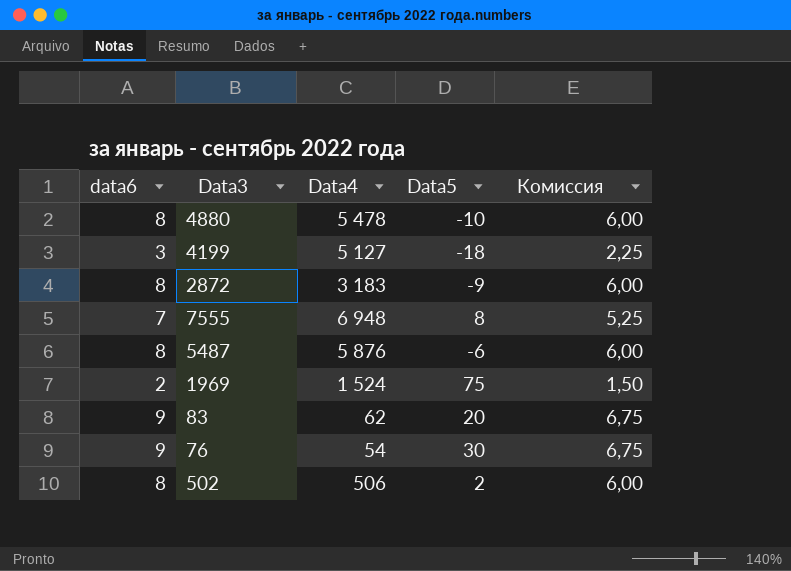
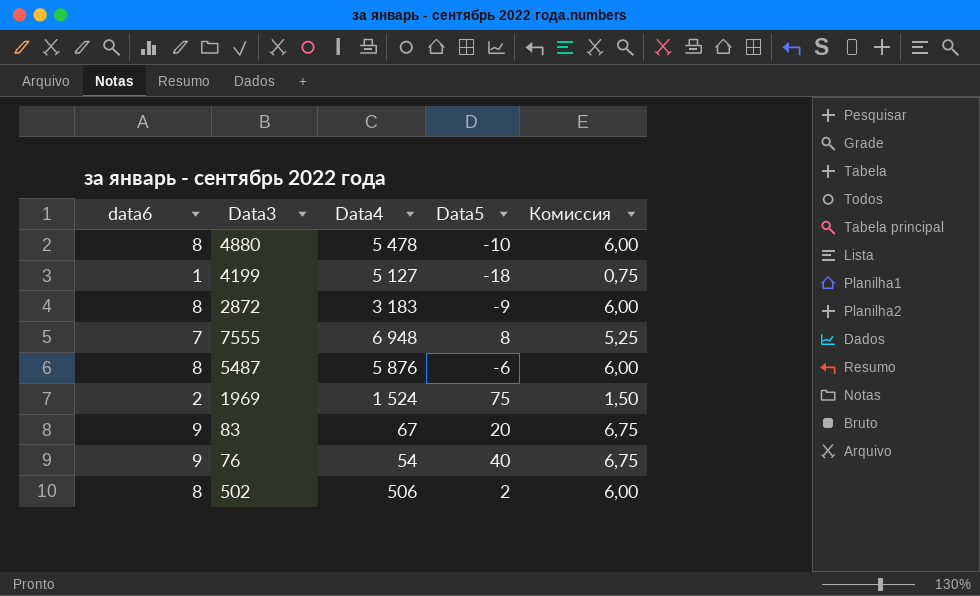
4199 | data6: 3 -> 1
4199 | Комиссия: 2,25 -> 0,75
83 | Data4: 62 -> 67
76 | Data5: 30 -> 40

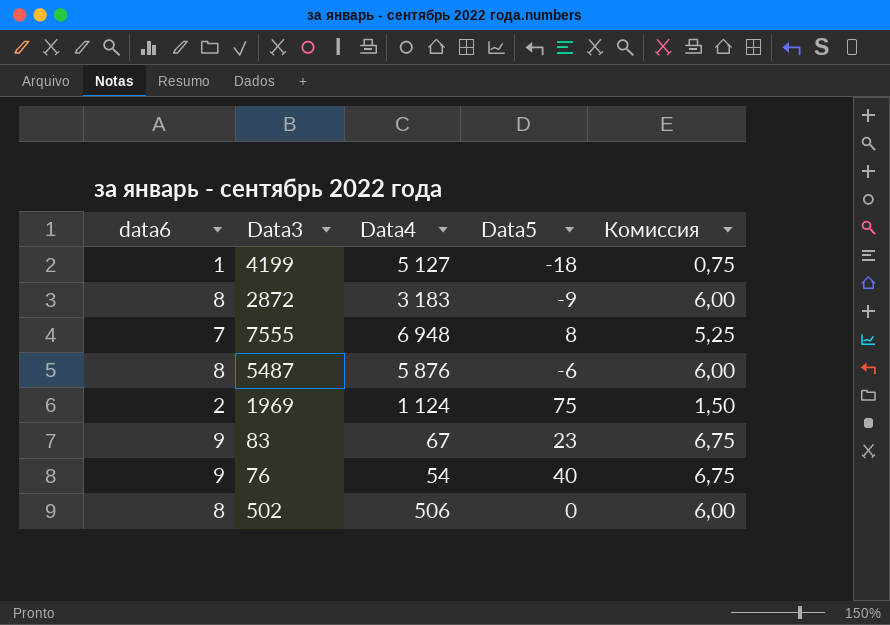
row 4880: 8 | 5 478 | -10 | 6,00 -> none
1969 | Data4: 1 524 -> 1 124
83 | Data5: 20 -> 23
502 | Data5: 2 -> 0

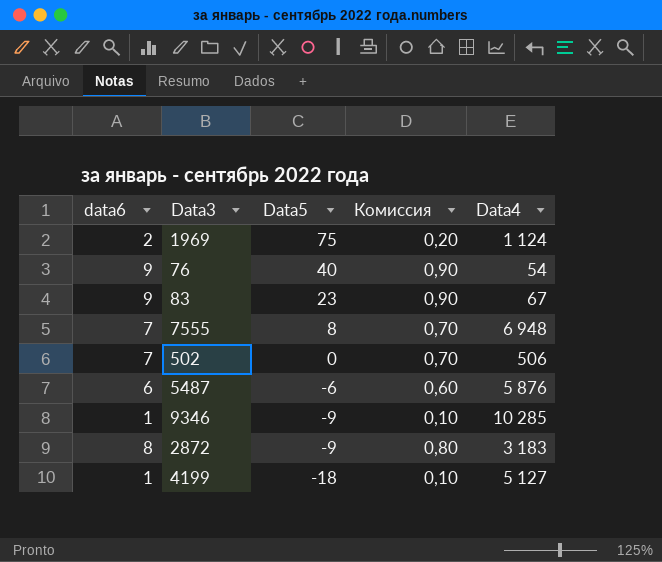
row order: none -> Data5 descending
column Комиссия | formula: [data6] * 0,75 -> [data6] * 0,1
column Data4 | position: 3 -> 5
502 | data6: 8 -> 7
5487 | data6: 8 -> 6
row 9346: none -> 1 | -9 | 0,10 | 10 285

